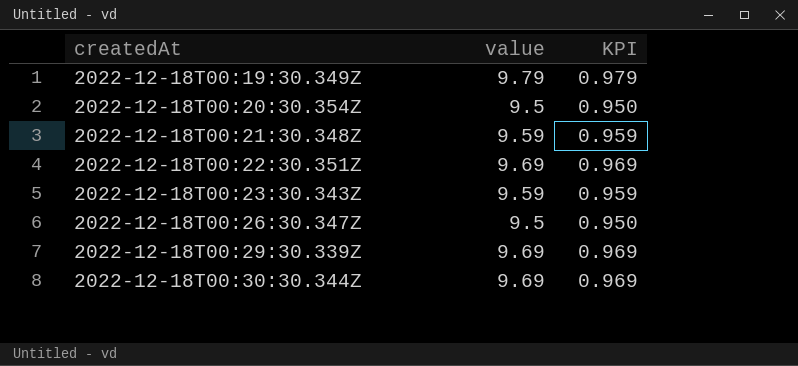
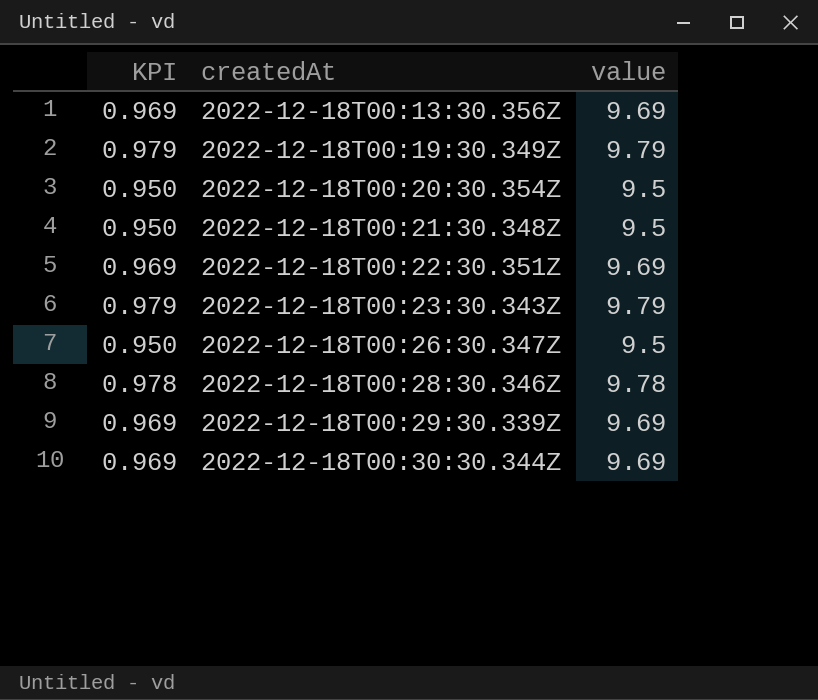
column KPI | position: 3 -> 1
row 2022-12-18T00:13:30.356Z: none -> 0.969 | 9.69
2022-12-18T00:21:30.348Z | KPI: 0.959 -> 0.950
2022-12-18T00:21:30.348Z | value: 9.59 -> 9.5
2022-12-18T00:23:30.343Z | KPI: 0.959 -> 0.979
2022-12-18T00:23:30.343Z | value: 9.59 -> 9.79
row 2022-12-18T00:28:30.346Z: none -> 0.978 | 9.78

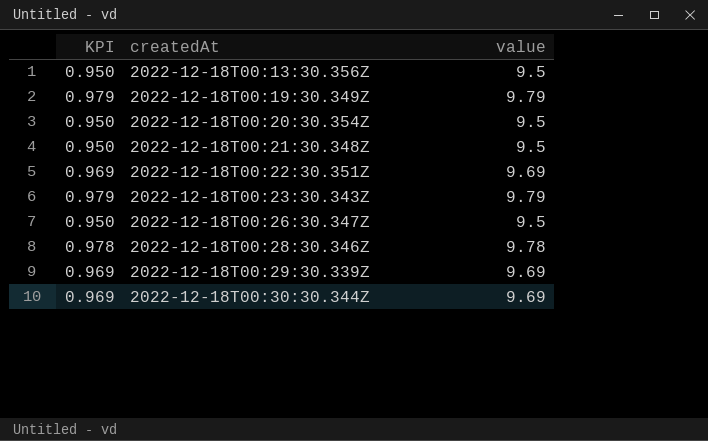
2022-12-18T00:13:30.356Z | KPI: 0.969 -> 0.950
2022-12-18T00:13:30.356Z | value: 9.69 -> 9.5

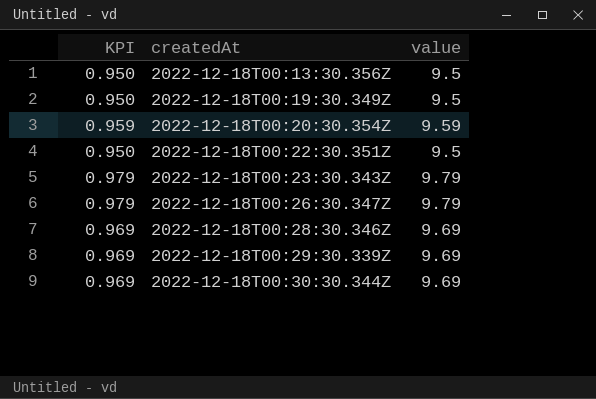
row 2022-12-18T00:21:30.348Z: 0.950 | 9.5 -> none
2022-12-18T00:19:30.349Z | KPI: 0.979 -> 0.950
2022-12-18T00:19:30.349Z | value: 9.79 -> 9.5
2022-12-18T00:20:30.354Z | KPI: 0.950 -> 0.959
2022-12-18T00:20:30.354Z | value: 9.5 -> 9.59
2022-12-18T00:22:30.351Z | KPI: 0.969 -> 0.950
2022-12-18T00:22:30.351Z | value: 9.69 -> 9.5
2022-12-18T00:26:30.347Z | KPI: 0.950 -> 0.979
2022-12-18T00:26:30.347Z | value: 9.5 -> 9.79
2022-12-18T00:28:30.346Z | KPI: 0.978 -> 0.969
2022-12-18T00:28:30.346Z | value: 9.78 -> 9.69

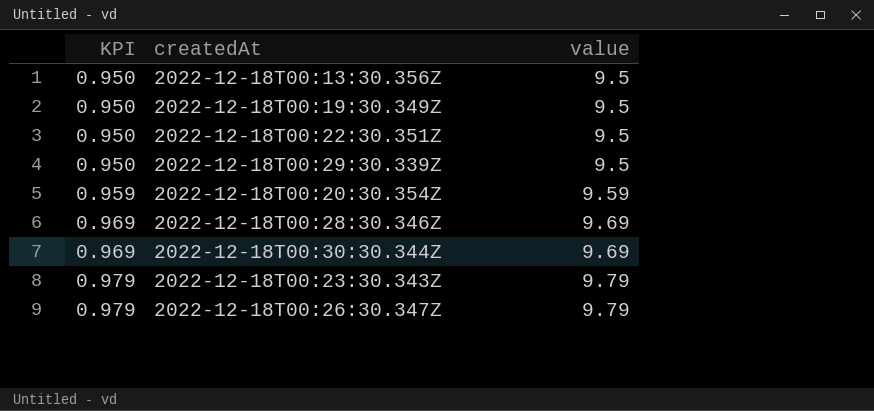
row order: createdAt ascending -> KPI ascending
2022-12-18T00:29:30.339Z | KPI: 0.969 -> 0.950
2022-12-18T00:29:30.339Z | value: 9.69 -> 9.5

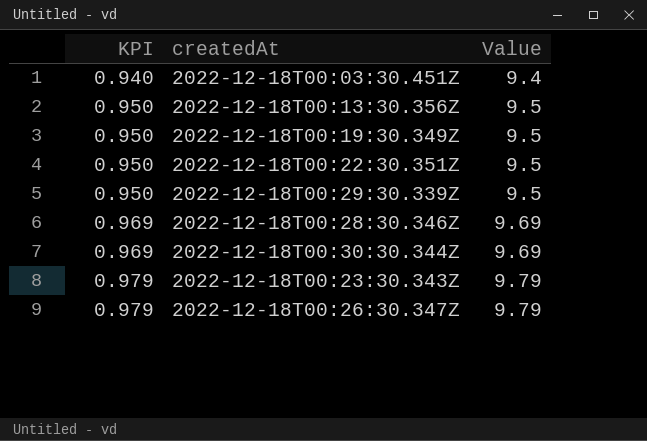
column name: value -> Value
row 2022-12-18T00:20:30.354Z: 0.959 | 9.59 -> none
row 2022-12-18T00:03:30.451Z: none -> 0.940 | 9.4

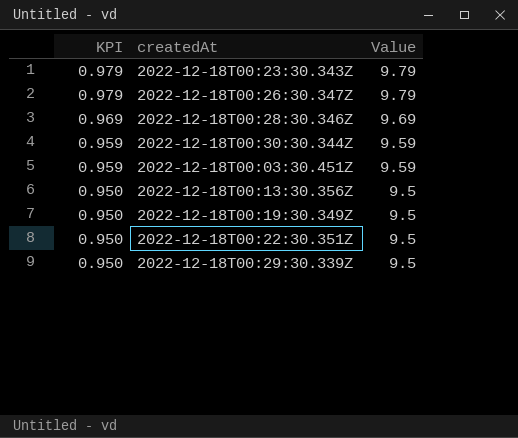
row order: KPI ascending -> KPI descending
2022-12-18T00:30:30.344Z | KPI: 0.969 -> 0.959
2022-12-18T00:30:30.344Z | Value: 9.69 -> 9.59
2022-12-18T00:03:30.451Z | KPI: 0.940 -> 0.959
2022-12-18T00:03:30.451Z | Value: 9.4 -> 9.59

